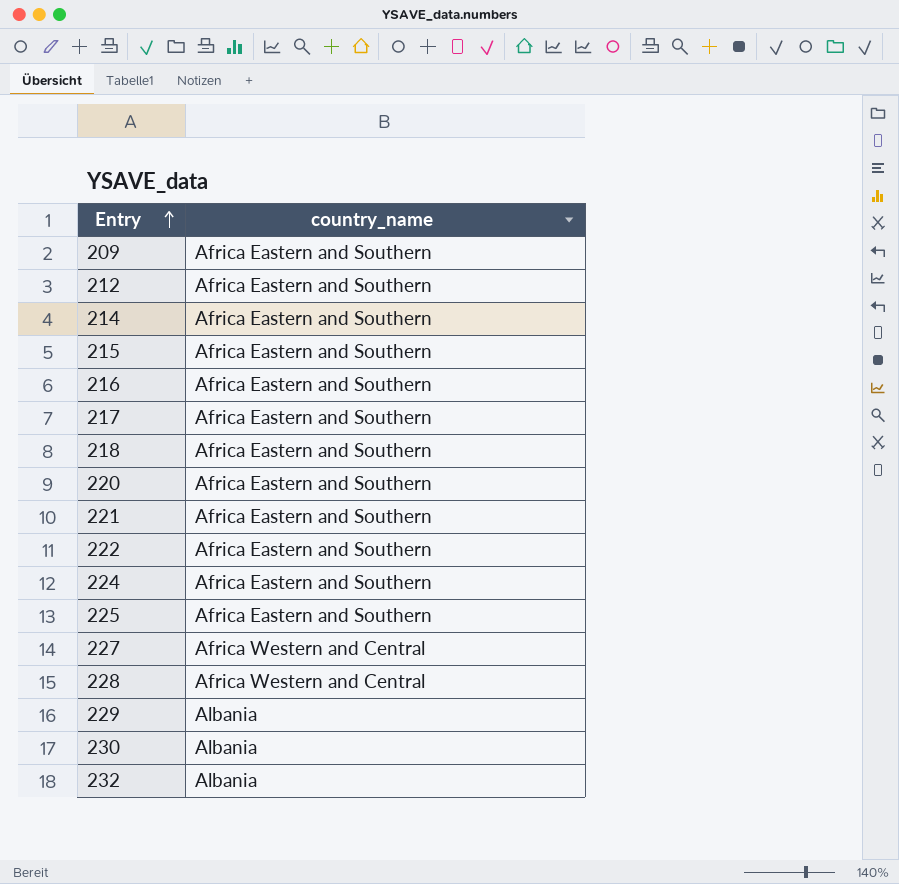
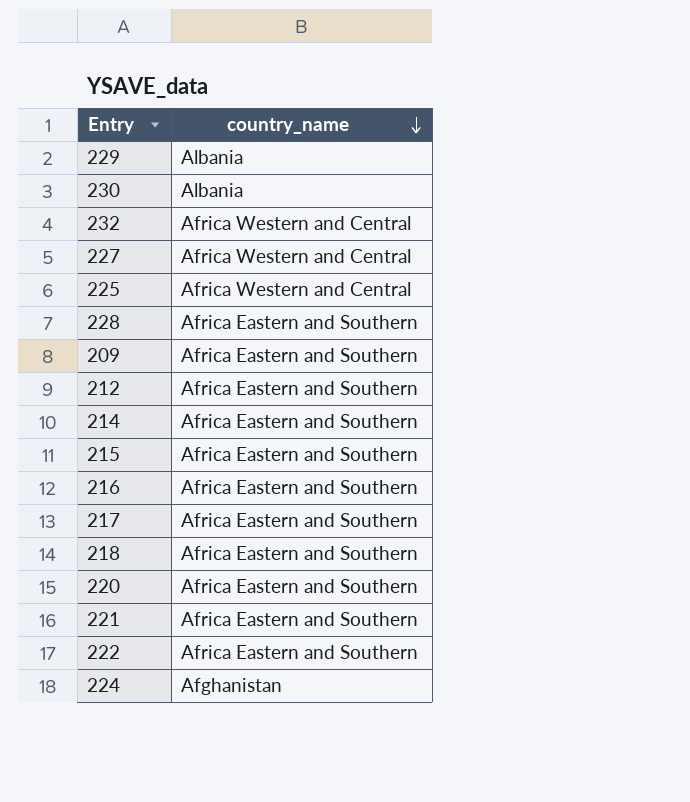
row order: Entry ascending -> country_name descending
232 | country_name: Albania -> Africa Western and Central
225 | country_name: Africa Eastern and Southern -> Africa Western and Central
228 | country_name: Africa Western and Central -> Africa Eastern and Southern
224 | country_name: Africa Eastern and Southern -> Afghanistan

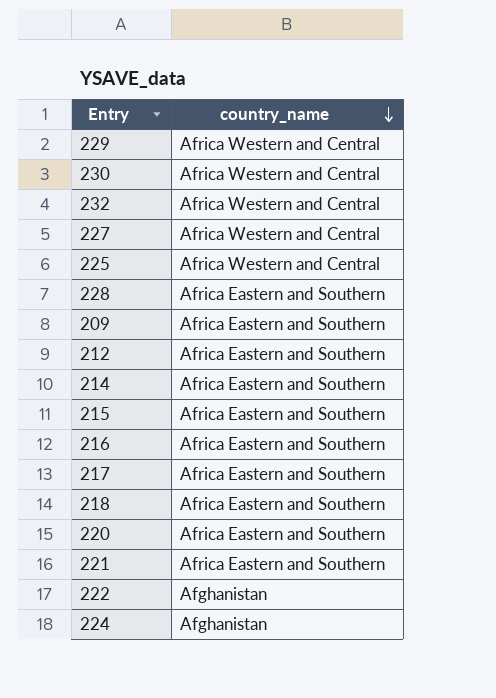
229 | country_name: Albania -> Africa Western and Central
230 | country_name: Albania -> Africa Western and Central
222 | country_name: Africa Eastern and Southern -> Afghanistan

